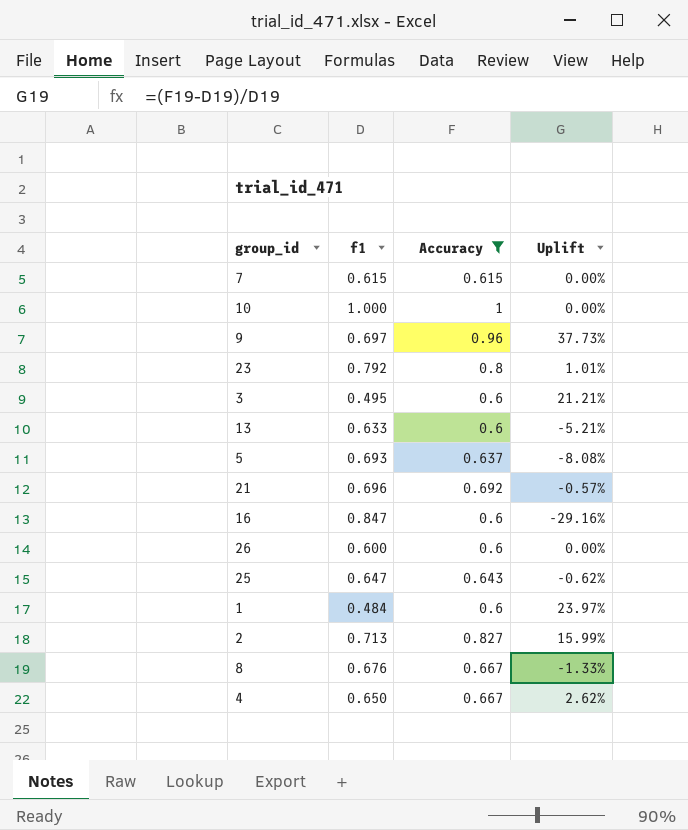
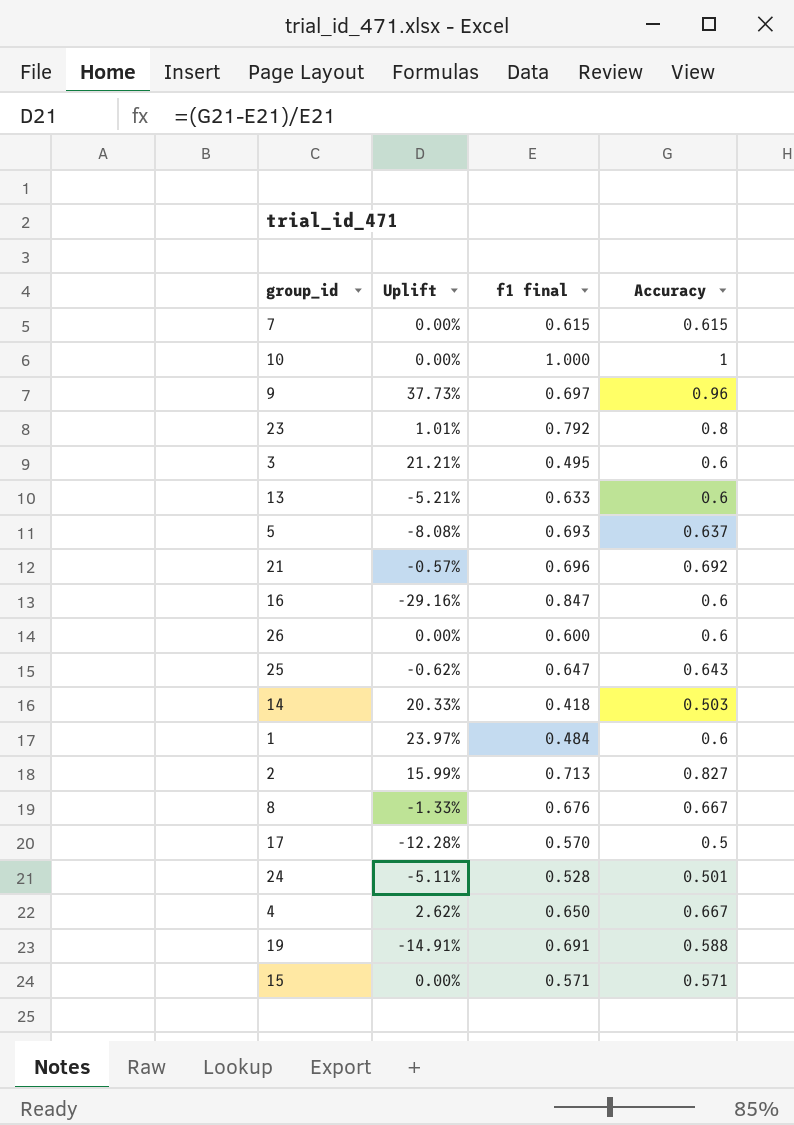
filter: Accuracy >= 0.6 -> none
column Uplift | position: 4 -> 2
column name: f1 -> f1 final

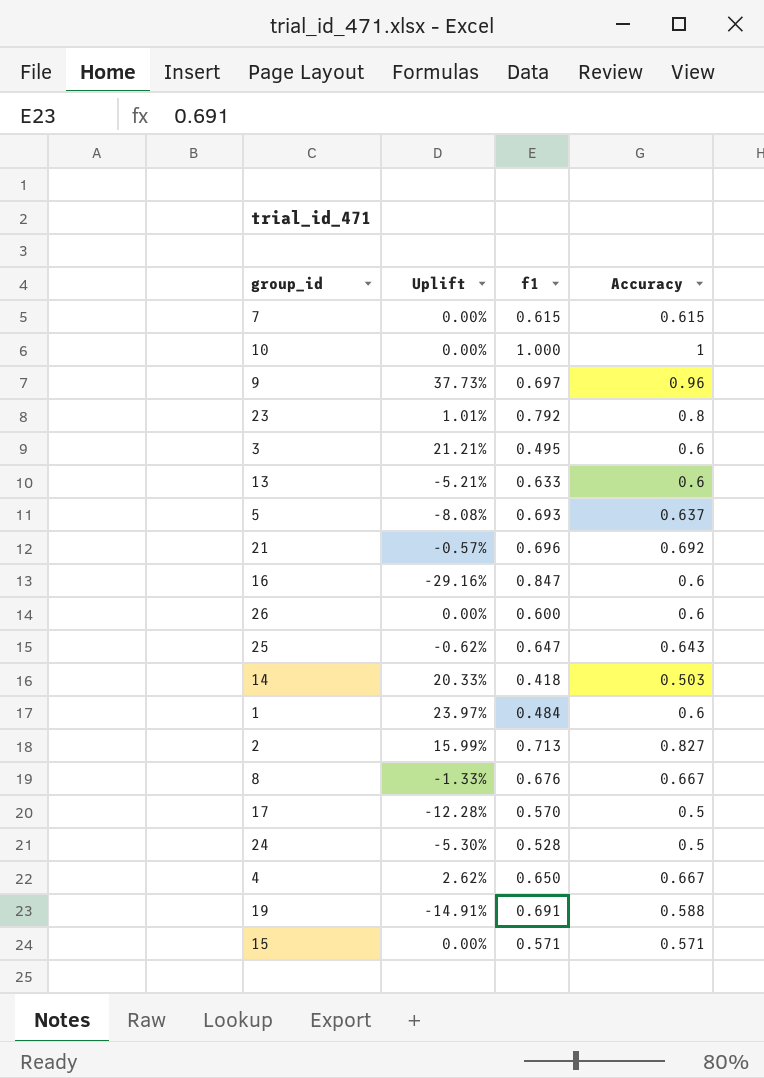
column name: f1 final -> f1
24 | Uplift: -5.11% -> -5.30%
24 | Accuracy: 0.501 -> 0.5

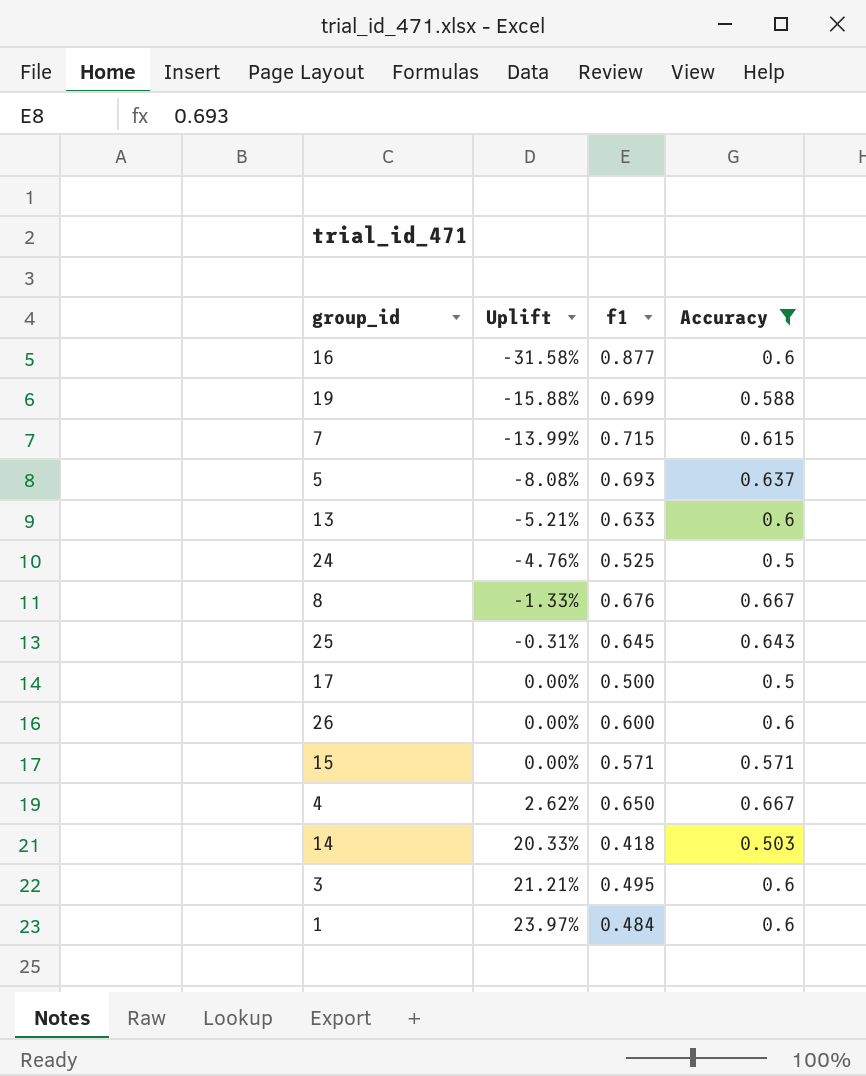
filter: none -> Accuracy <= 0.667
row order: none -> Uplift ascending
16 | Uplift: -29.16% -> -31.58%
16 | f1: 0.847 -> 0.877
19 | Uplift: -14.91% -> -15.88%
19 | f1: 0.691 -> 0.699
7 | Uplift: 0.00% -> -13.99%
7 | f1: 0.615 -> 0.715
24 | Uplift: -5.30% -> -4.76%
24 | f1: 0.528 -> 0.525
25 | Uplift: -0.62% -> -0.31%
25 | f1: 0.647 -> 0.645
17 | Uplift: -12.28% -> 0.00%
17 | f1: 0.570 -> 0.500

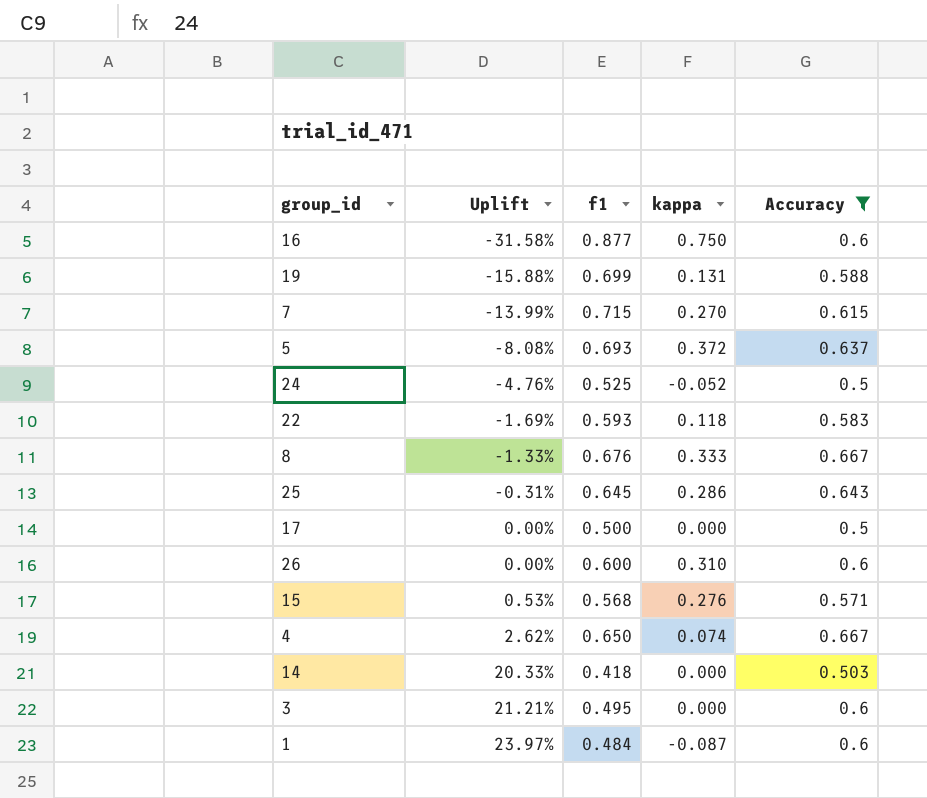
column kappa | position: none -> 4
row 13: -5.21% | 0.633 | 0.6 -> none
row 22: none -> -1.69% | 0.593 | 0.118 | 0.583
15 | Uplift: 0.00% -> 0.53%
15 | f1: 0.571 -> 0.568

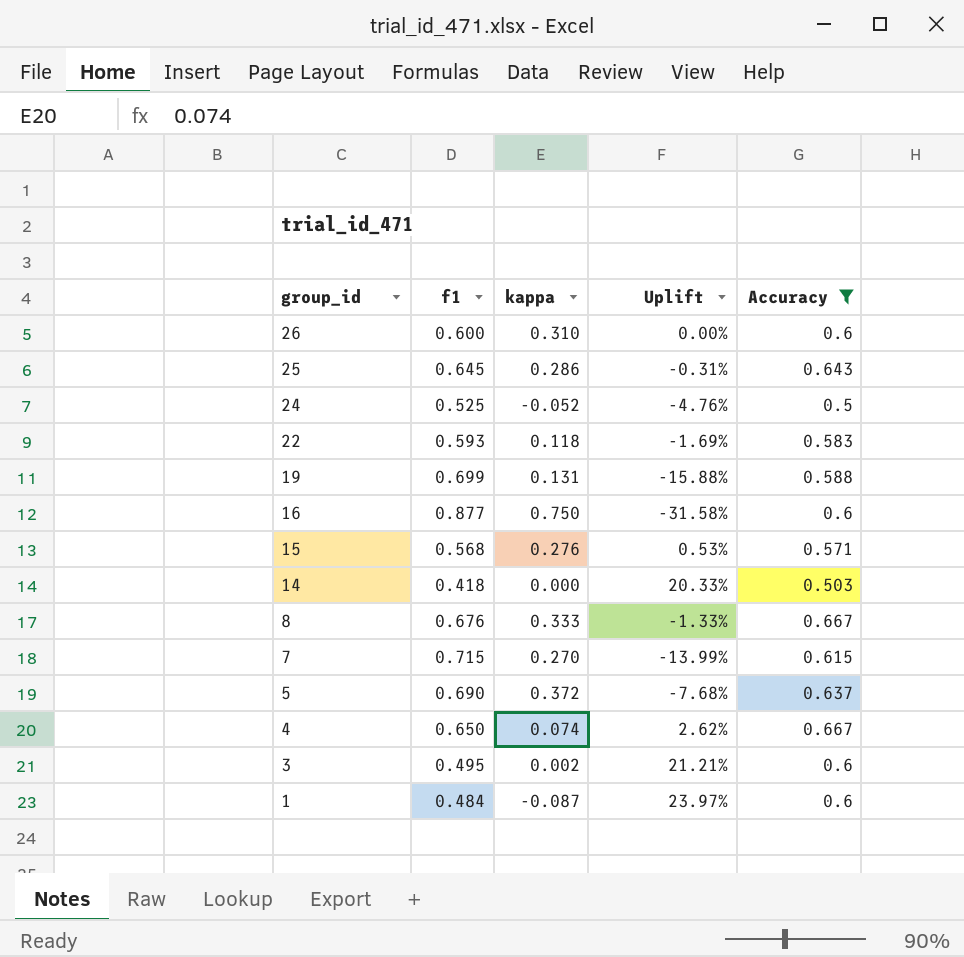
row order: Uplift ascending -> group_id descending
column Uplift | position: 2 -> 4
row 17: 0.00% | 0.500 | 0.000 | 0.5 -> none
5 | f1: 0.693 -> 0.690
5 | Uplift: -8.08% -> -7.68%
3 | kappa: 0.000 -> 0.002

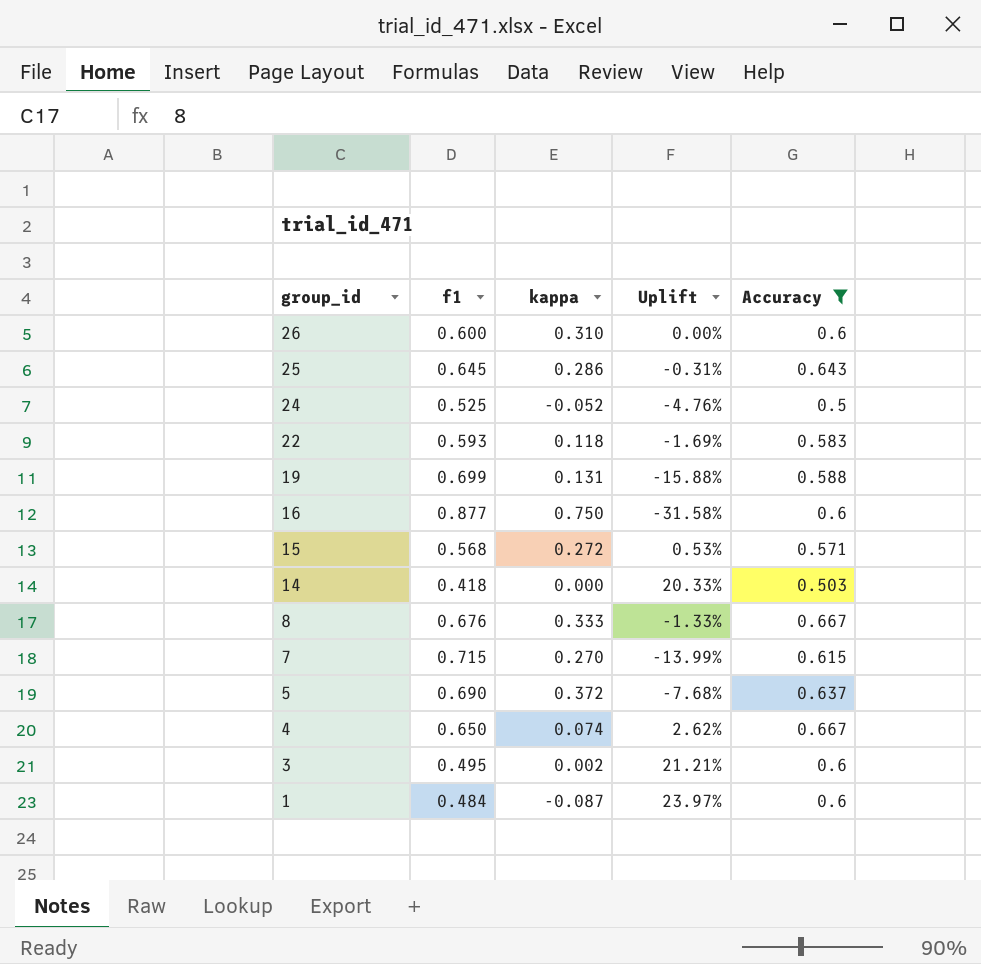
15 | kappa: 0.276 -> 0.272

